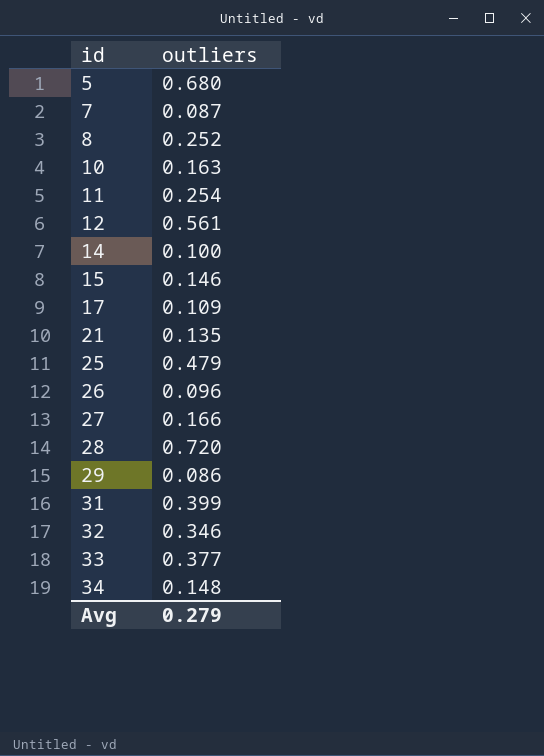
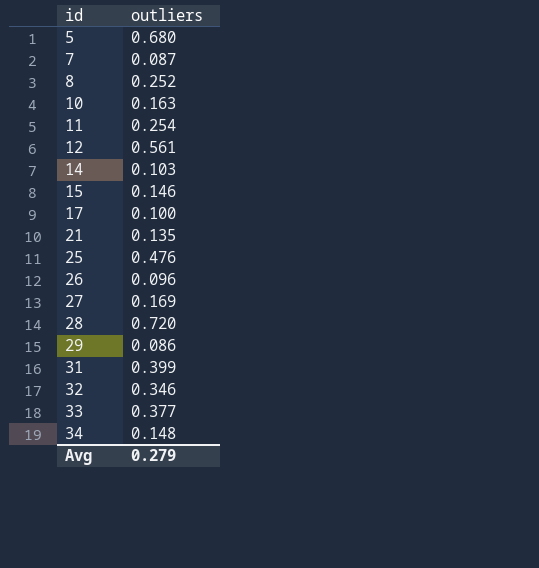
14 | outliers: 0.100 -> 0.103
17 | outliers: 0.109 -> 0.100
25 | outliers: 0.479 -> 0.476
27 | outliers: 0.166 -> 0.169

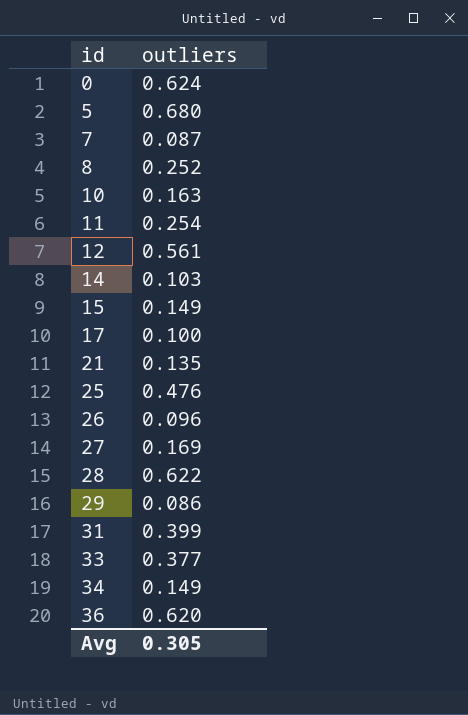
row 32: 0.346 -> none
row 0: none -> 0.624
15 | outliers: 0.146 -> 0.149
28 | outliers: 0.720 -> 0.622
34 | outliers: 0.148 -> 0.149
row 36: none -> 0.620
Avg | outliers: 0.279 -> 0.305

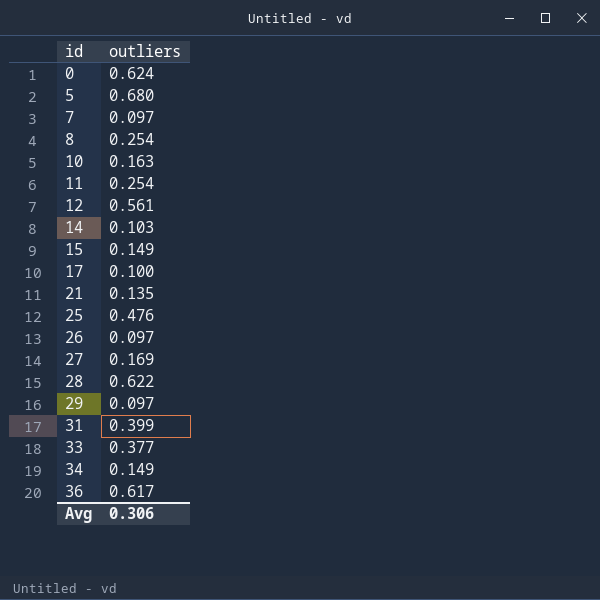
7 | outliers: 0.087 -> 0.097
8 | outliers: 0.252 -> 0.254
26 | outliers: 0.096 -> 0.097
29 | outliers: 0.086 -> 0.097
36 | outliers: 0.620 -> 0.617
Avg | outliers: 0.305 -> 0.306

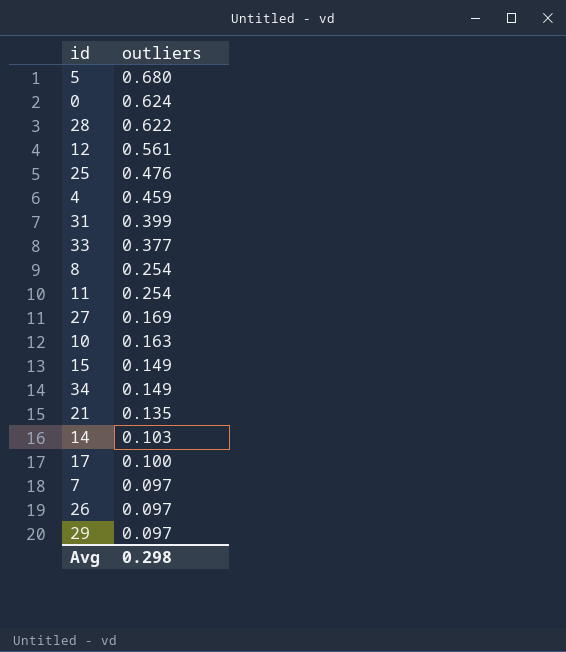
row order: id ascending -> outliers descending
row 36: 0.617 -> none
row 4: none -> 0.459
Avg | outliers: 0.306 -> 0.298

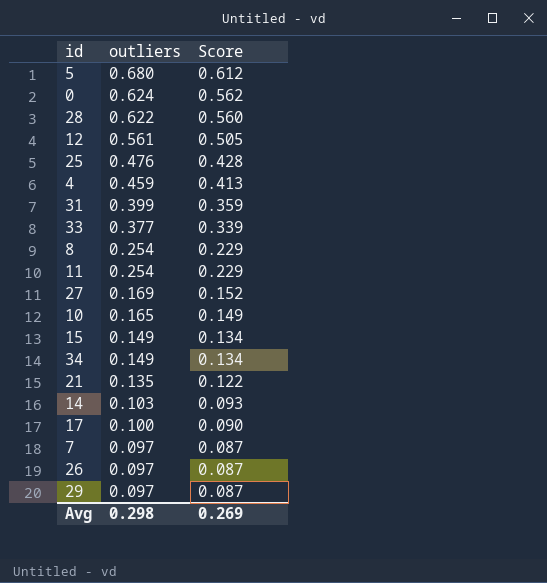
column Score | formula: none -> [outliers] * 0.9
10 | outliers: 0.163 -> 0.165

